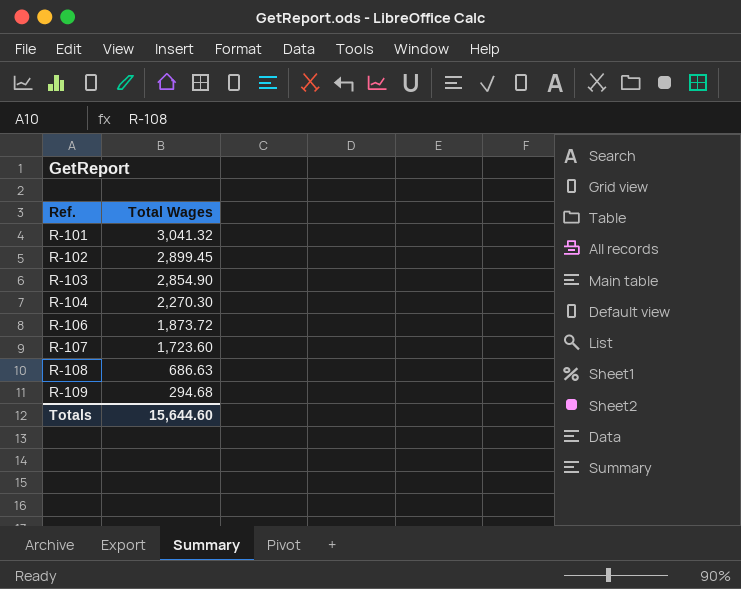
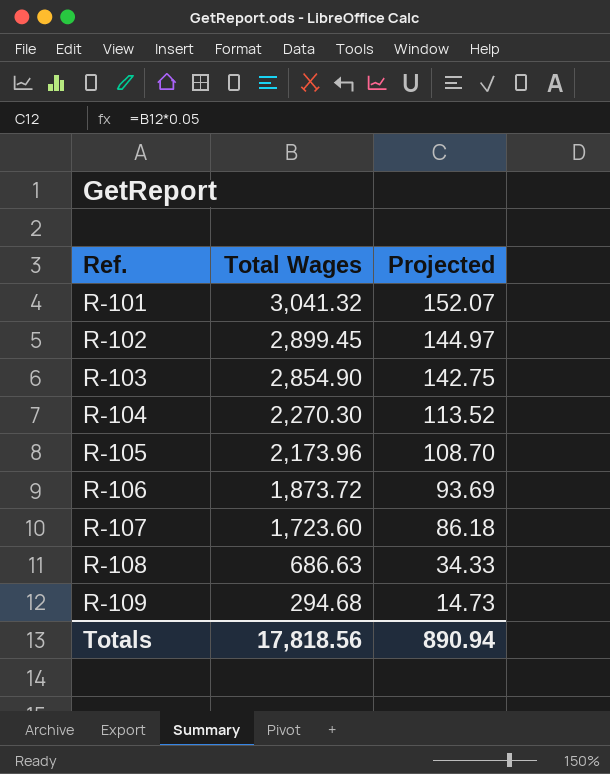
column Projected | formula: none -> [Total Wages] * 0.05
row R-105: none -> 2,173.96 | 108.70
Totals | Total Wages: 15,644.60 -> 17,818.56

